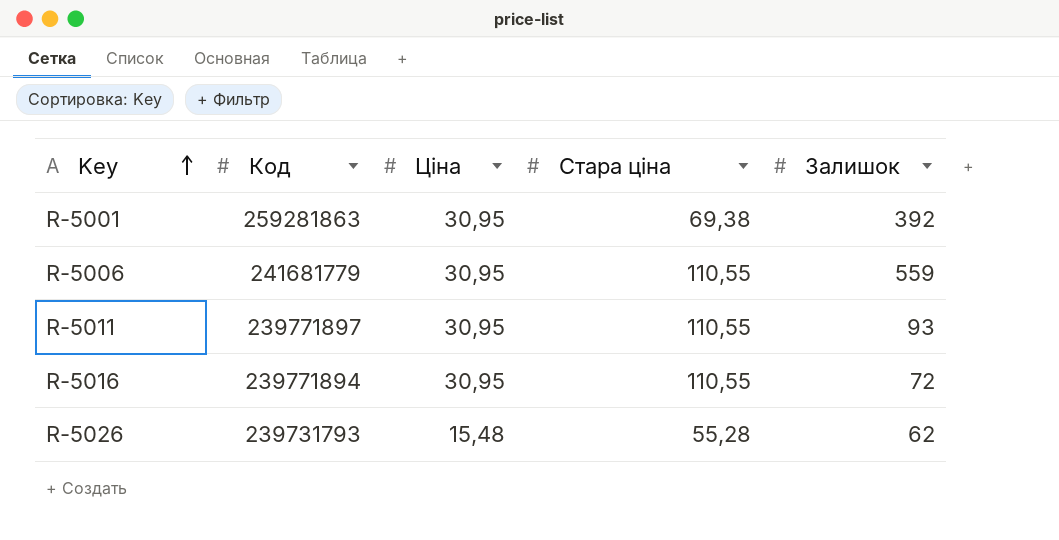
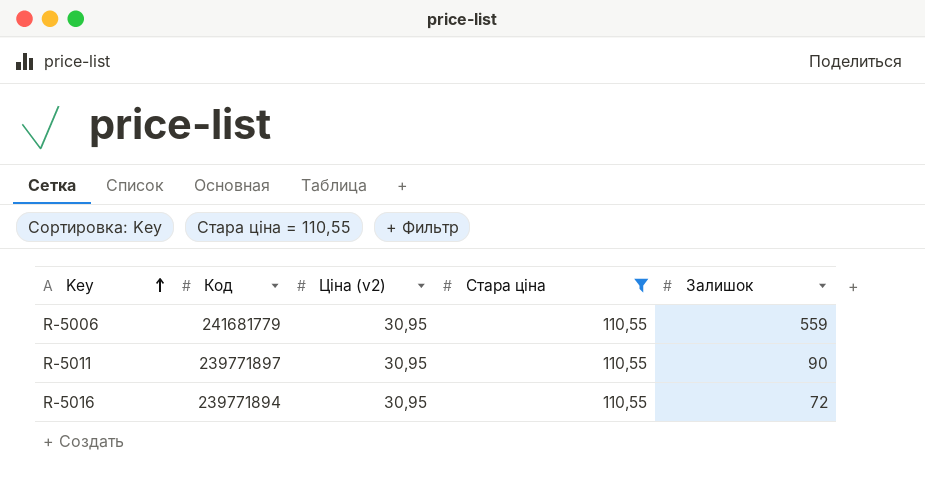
filter: none -> Стара ціна = 110,55
column name: Ціна -> Ціна (v2)
R-5011 | Залишок: 93 -> 90

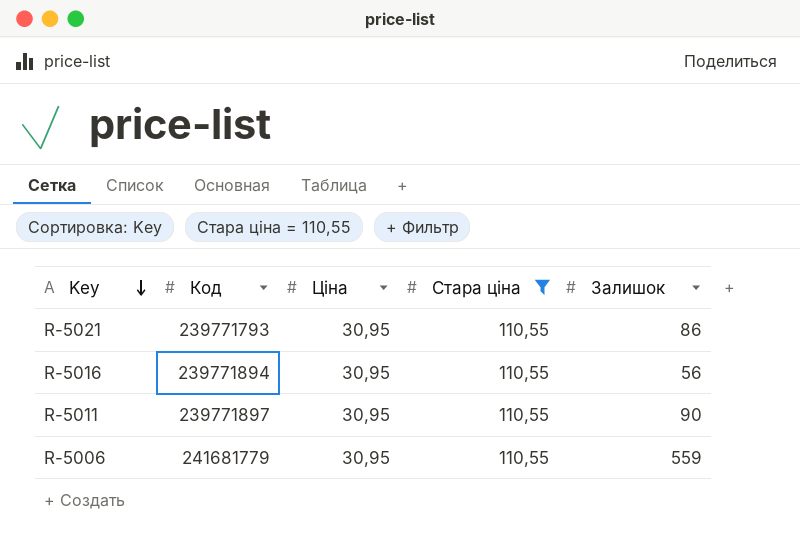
row order: Key ascending -> Key descending
column name: Ціна (v2) -> Ціна
row R-5021: none -> 239771793 | 30,95 | 110,55 | 86
R-5016 | Залишок: 72 -> 56

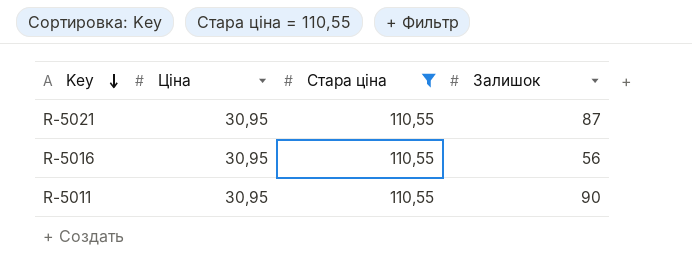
column Код | position: 2 -> none
row R-5006: 241681779 | 30,95 | 110,55 | 559 -> none
R-5021 | Залишок: 86 -> 87

